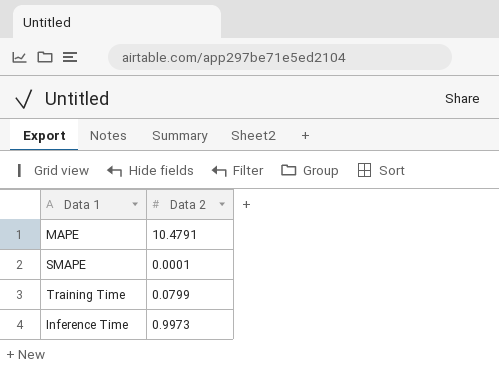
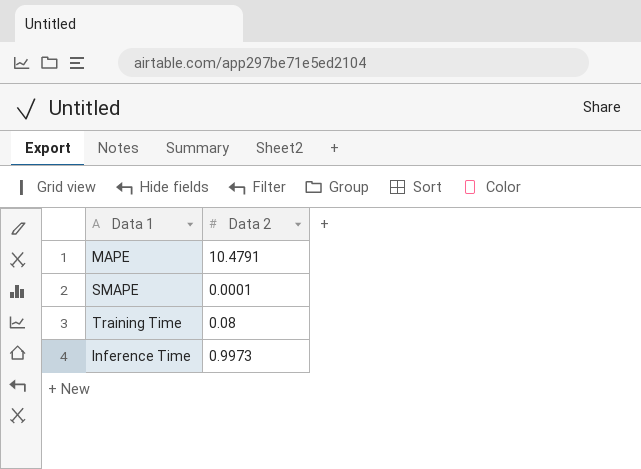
Training Time | Data 2: 0.0799 -> 0.08

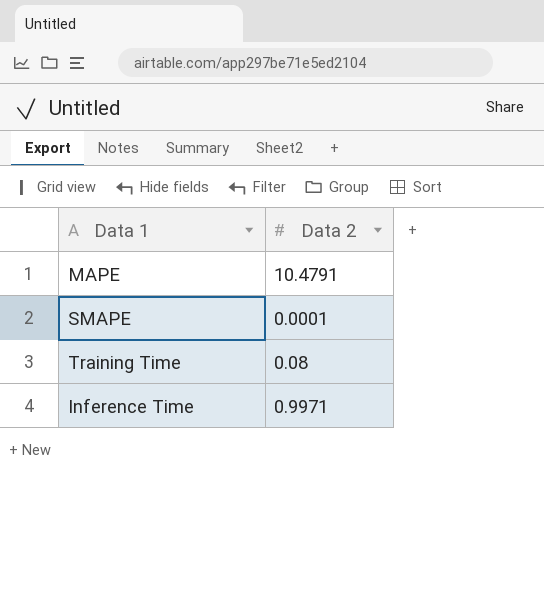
Inference Time | Data 2: 0.9973 -> 0.9971

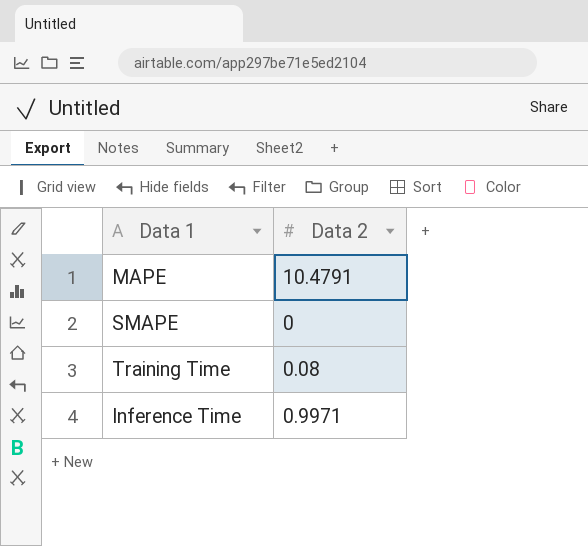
SMAPE | Data 2: 0.0001 -> 0

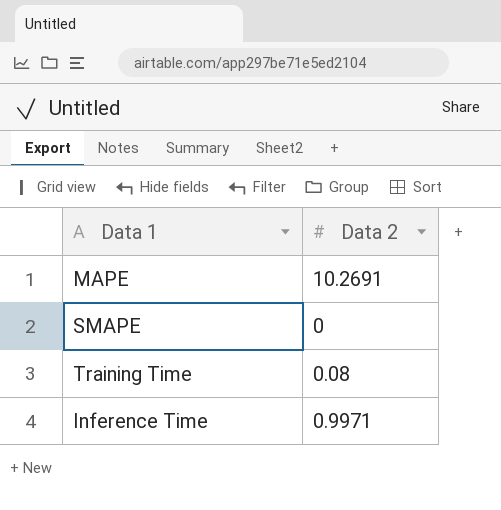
MAPE | Data 2: 10.4791 -> 10.2691

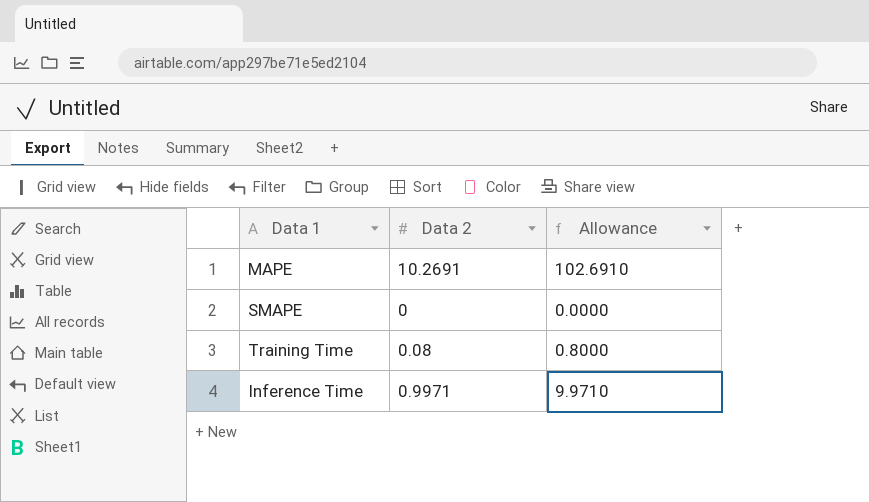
column Allowance | formula: none -> [Data 2] * 10

